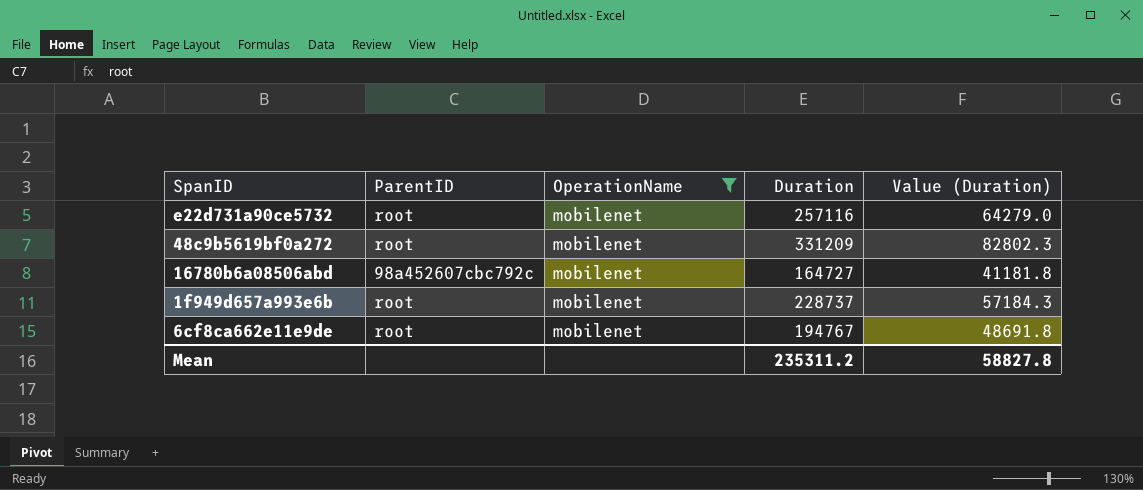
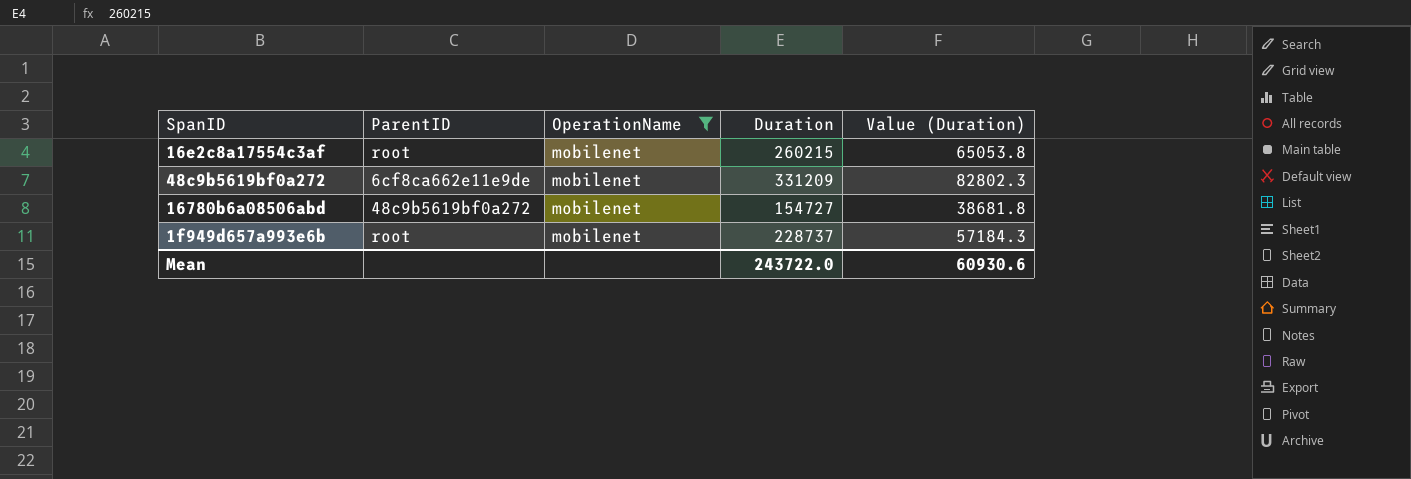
row e22d731a90ce5732: root | mobilenet | 257116 | 64279.0 -> none
row 6cf8ca662e11e9de: root | mobilenet | 194767 | 48691.8 -> none
row 16e2c8a17554c3af: none -> root | mobilenet | 260215 | 65053.8
48c9b5619bf0a272 | ParentID: root -> 6cf8ca662e11e9de
16780b6a08506abd | ParentID: 98a452607cbc792c -> 48c9b5619bf0a272
16780b6a08506abd | Duration: 164727 -> 154727
16780b6a08506abd | Value (Duration): 41181.8 -> 38681.8
Mean | Duration: 235311.2 -> 243722.0
Mean | Value (Duration): 58827.8 -> 60930.6

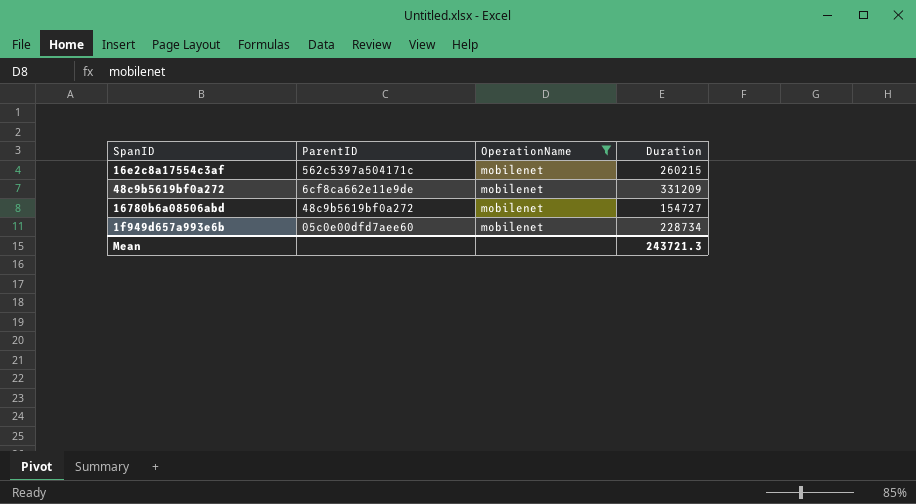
column Value (Duration) | formula: [Duration] * 0.25 -> none
16e2c8a17554c3af | ParentID: root -> 562c5397a504171c
1f949d657a993e6b | ParentID: root -> 05c0e00dfd7aee60
1f949d657a993e6b | Duration: 228737 -> 228734
Mean | Duration: 243722.0 -> 243721.3

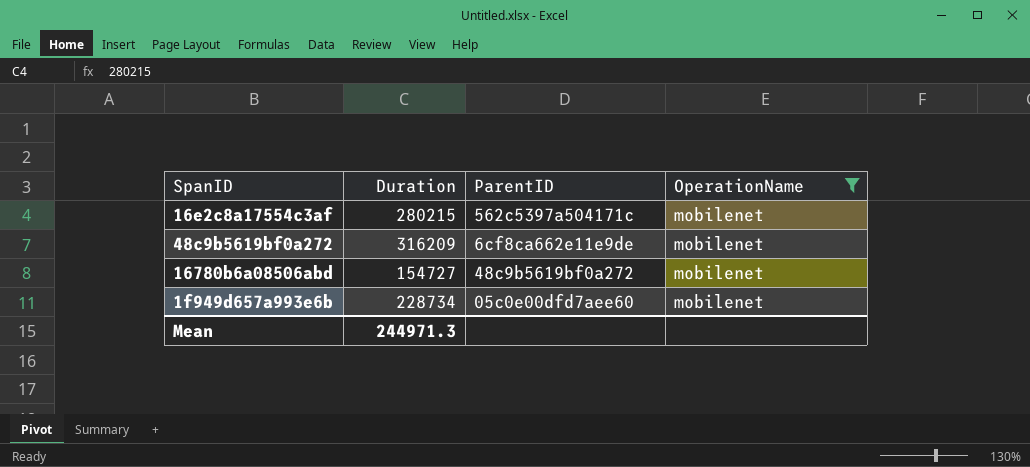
column Duration | position: 4 -> 2
16e2c8a17554c3af | Duration: 260215 -> 280215
48c9b5619bf0a272 | Duration: 331209 -> 316209
Mean | Duration: 243721.3 -> 244971.3

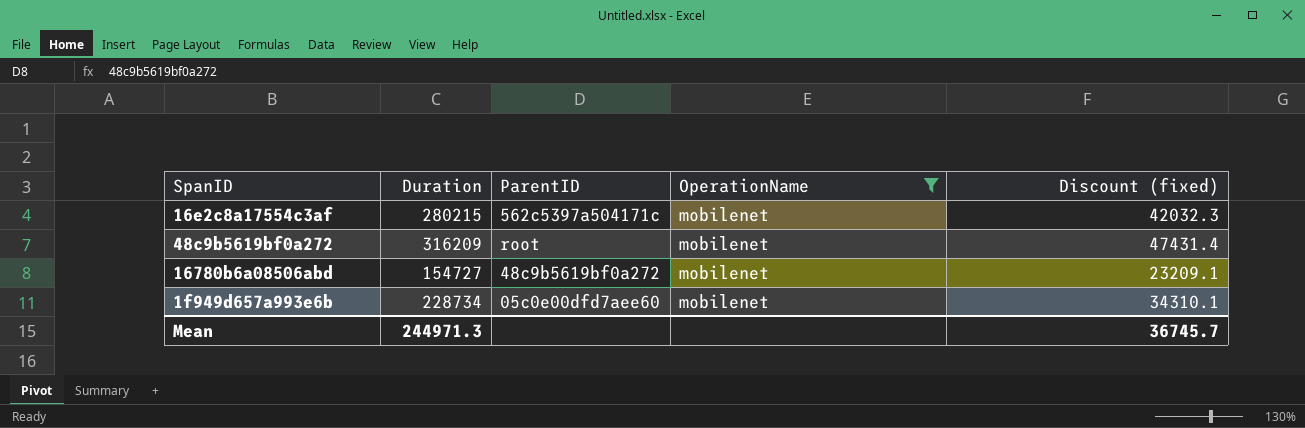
column Discount (fixed) | formula: none -> [Duration] * 0.15
48c9b5619bf0a272 | ParentID: 6cf8ca662e11e9de -> root

